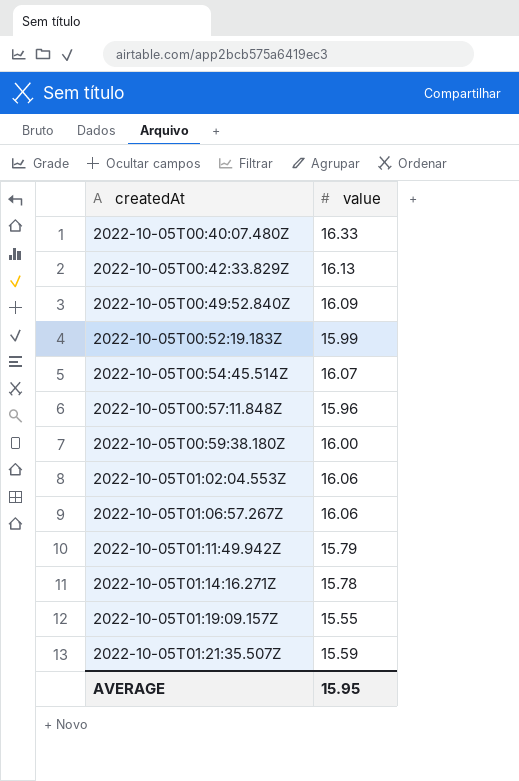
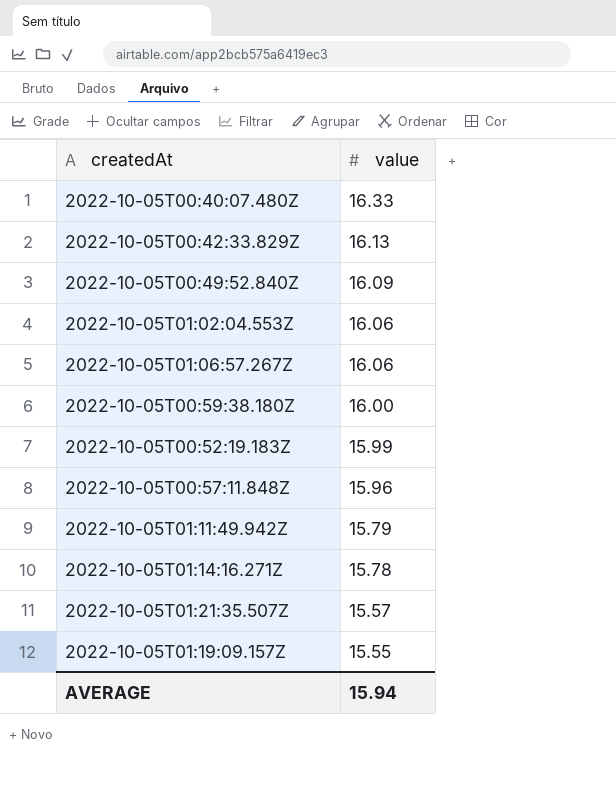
row order: createdAt ascending -> value descending
row 2022-10-05T00:54:45.514Z: 16.07 -> none
2022-10-05T01:21:35.507Z | value: 15.59 -> 15.57
AVERAGE | value: 15.95 -> 15.94

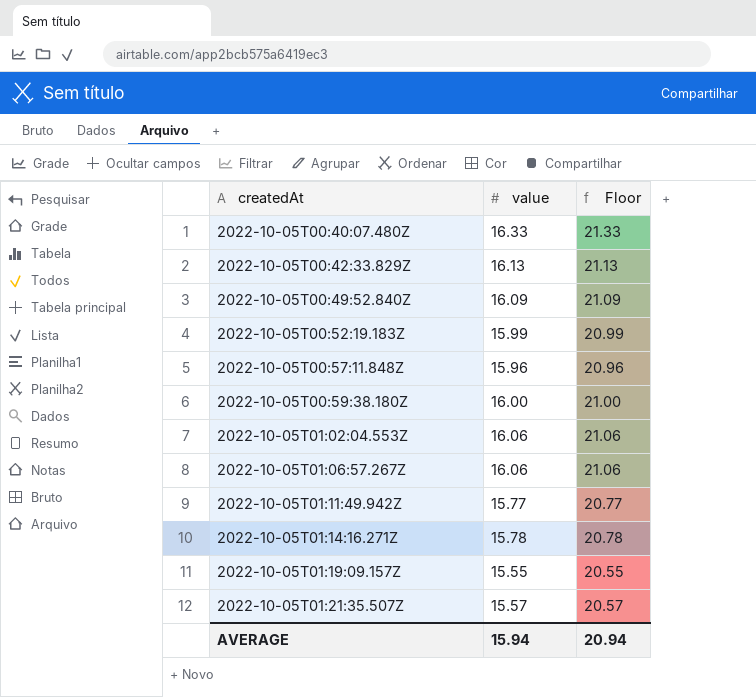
row order: value descending -> createdAt ascending
column Floor | formula: none -> [value] + 5
2022-10-05T01:11:49.942Z | value: 15.79 -> 15.77

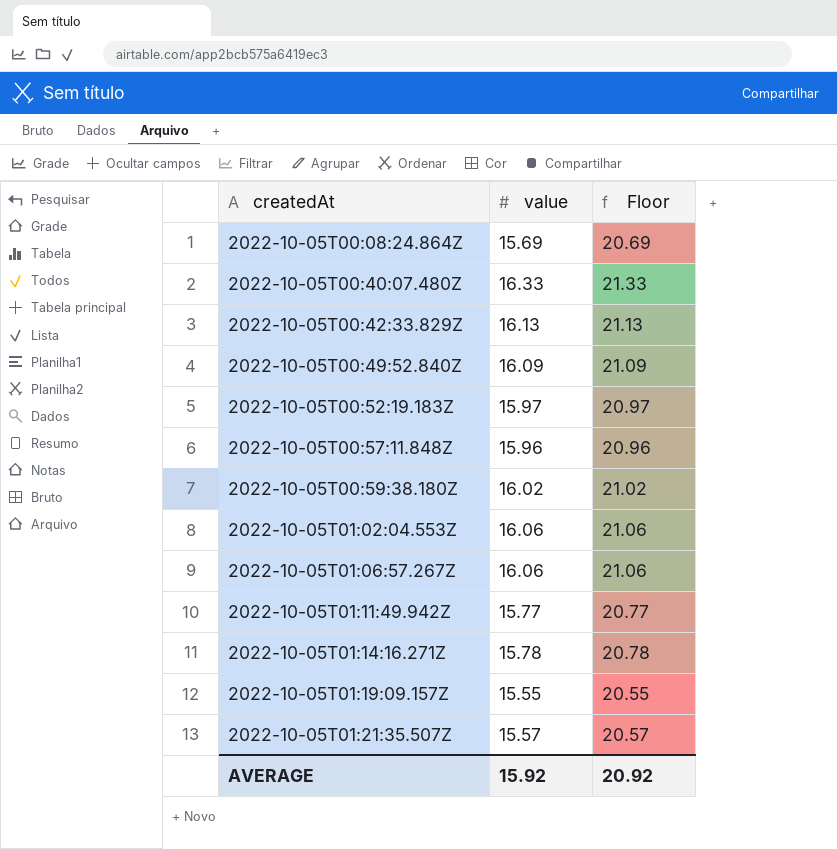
row 2022-10-05T00:08:24.864Z: none -> 15.69 | 20.69
2022-10-05T00:52:19.183Z | value: 15.99 -> 15.97
2022-10-05T00:52:19.183Z | Floor: 20.99 -> 20.97
2022-10-05T00:59:38.180Z | value: 16.00 -> 16.02
2022-10-05T00:59:38.180Z | Floor: 21.00 -> 21.02
AVERAGE | value: 15.94 -> 15.92
AVERAGE | Floor: 20.94 -> 20.92

